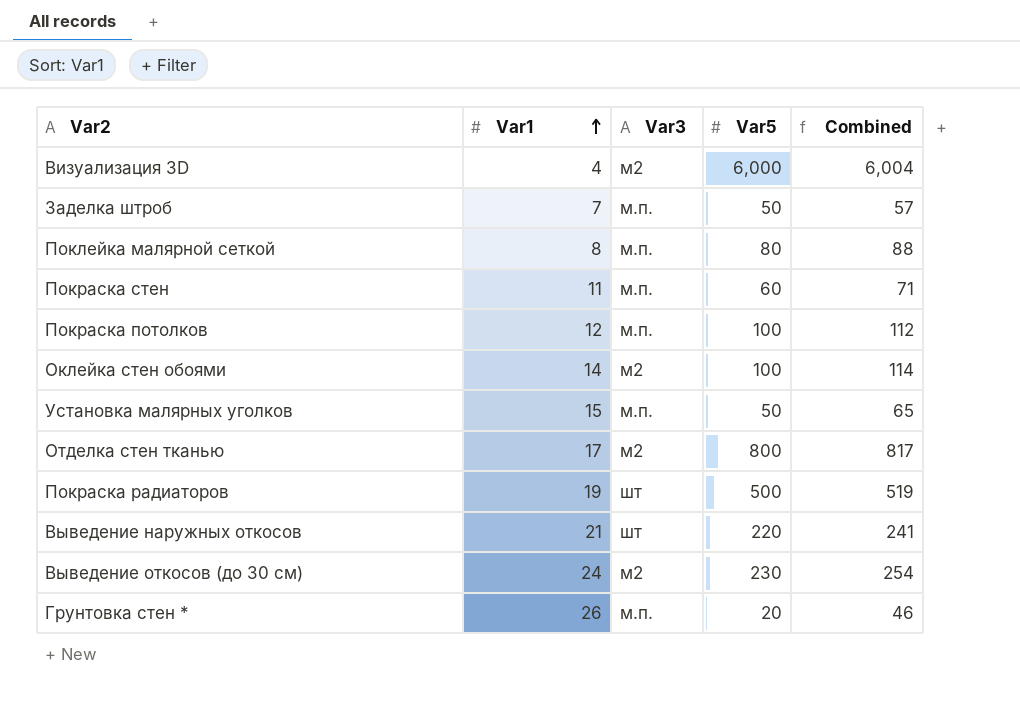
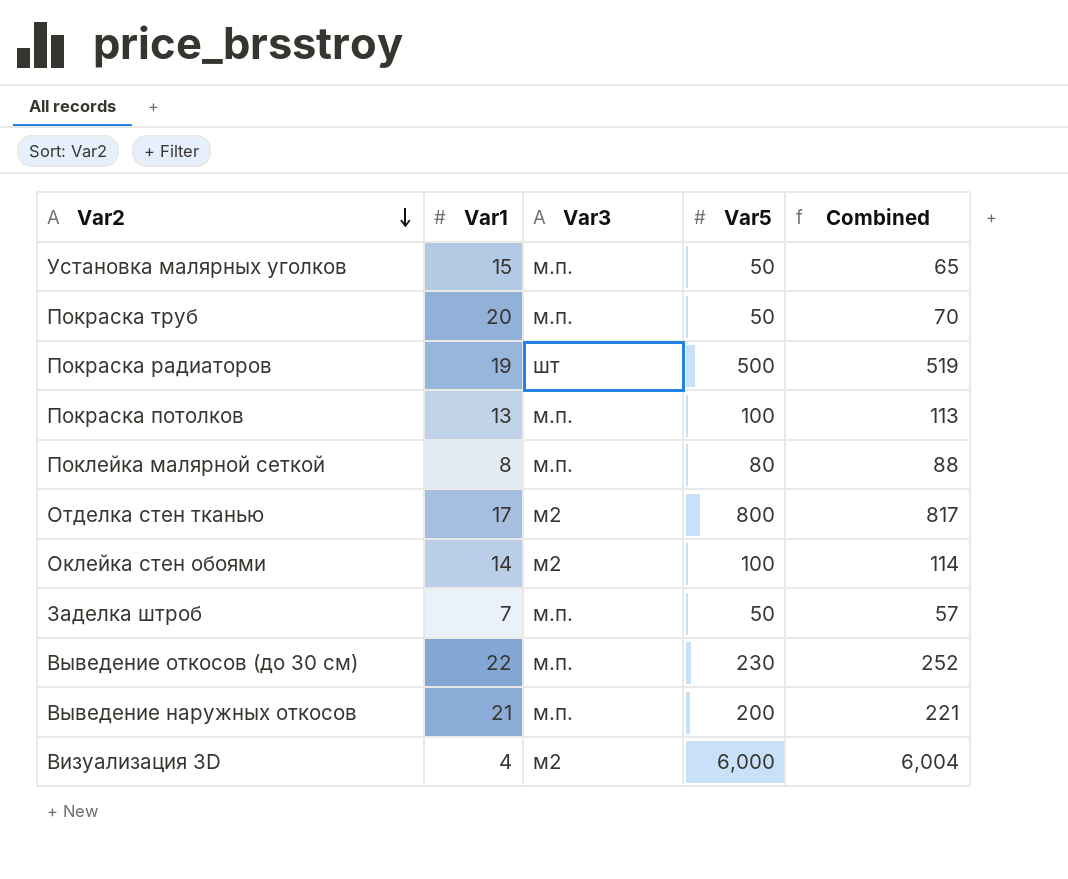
row order: Var1 ascending -> Var2 descending
row Покраска стен: 11 | м.п. | 60 | 71 -> none
row Грунтовка стен *: 26 | м.п. | 20 | 46 -> none
row Покраска труб: none -> 20 | м.п. | 50 | 70
Покраска потолков | Var1: 12 -> 13
Покраска потолков | Combined: 112 -> 113
Выведение откосов (до 30 см) | Var1: 24 -> 22
Выведение откосов (до 30 см) | Var3: м2 -> м.п.
Выведение откосов (до 30 см) | Combined: 254 -> 252
Выведение наружных откосов | Var3: шт -> м.п.
Выведение наружных откосов | Var5: 220 -> 200
Выведение наружных откосов | Combined: 241 -> 221

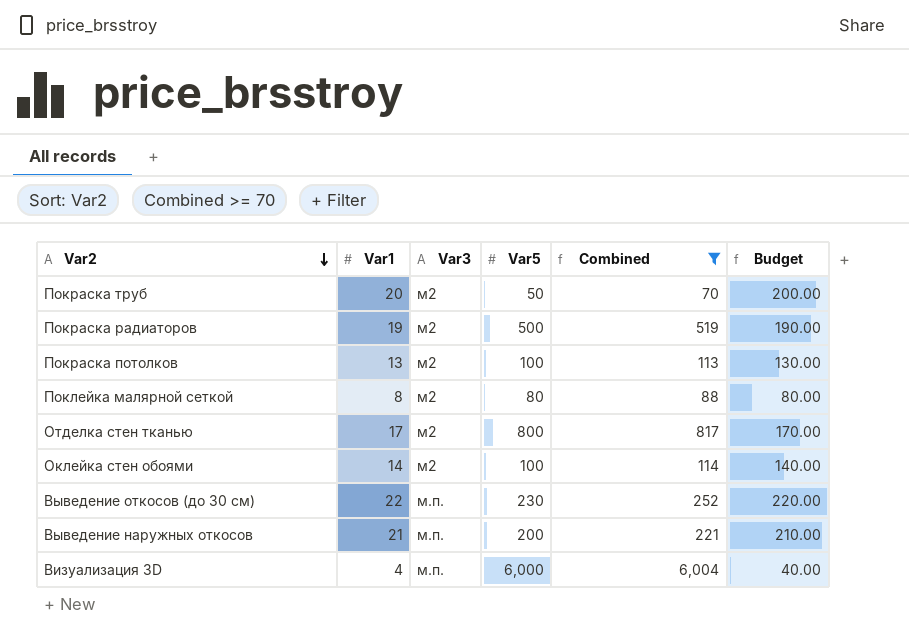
filter: none -> Combined >= 70
column Budget | formula: none -> [Var1] * 10
Покраска труб | Var3: м.п. -> м2
Покраска радиаторов | Var3: шт -> м2
Покраска потолков | Var3: м.п. -> м2
Поклейка малярной сеткой | Var3: м.п. -> м2
Визуализация 3D | Var3: м2 -> м.п.

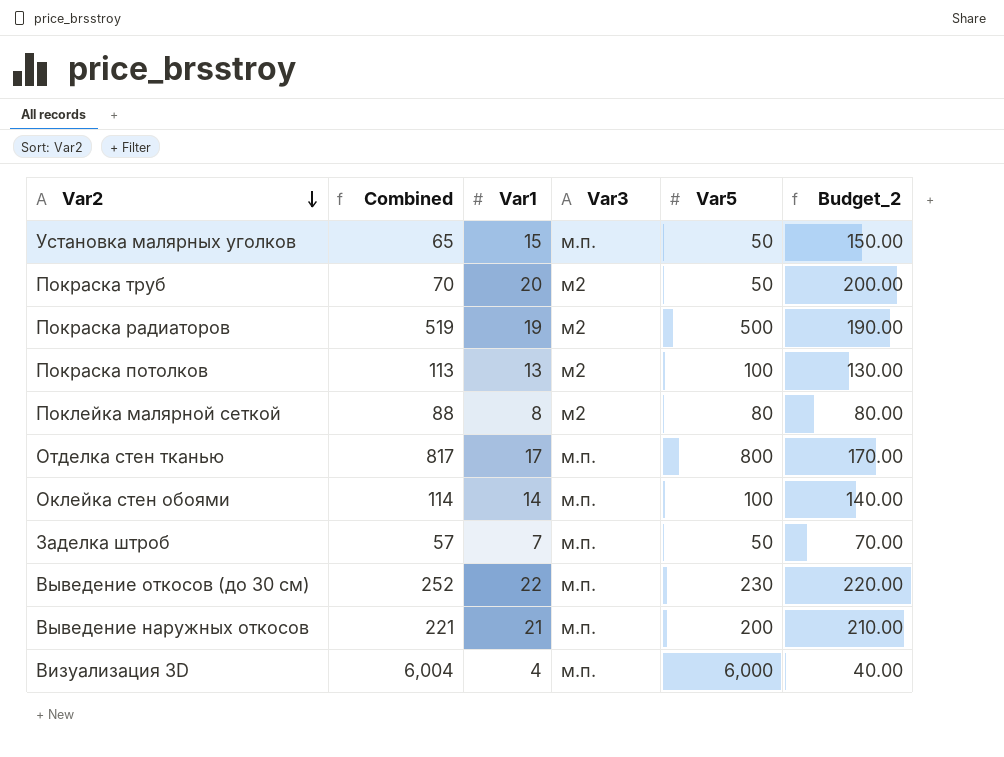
filter: Combined >= 70 -> none
column Combined | position: 5 -> 2
column name: Budget -> Budget_2
Отделка стен тканью | Var3: м2 -> м.п.
Оклейка стен обоями | Var3: м2 -> м.п.

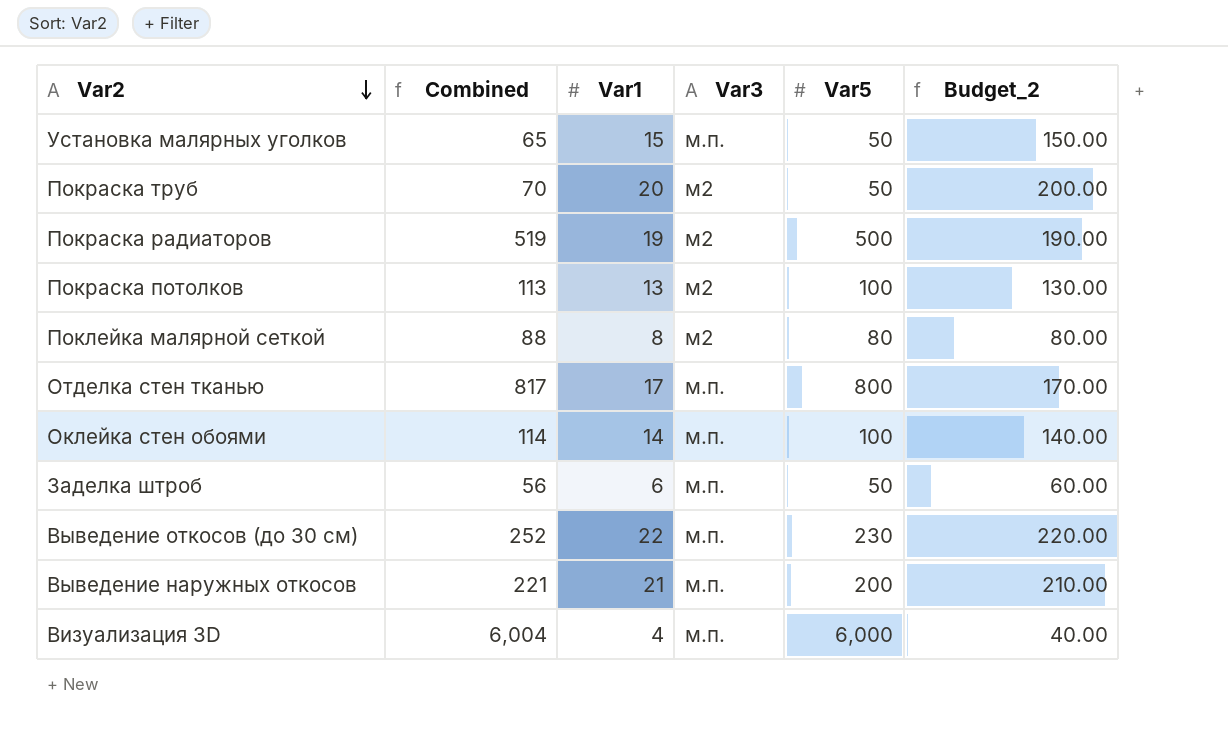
Заделка штроб | Combined: 57 -> 56
Заделка штроб | Var1: 7 -> 6
Заделка штроб | Budget_2: 70.00 -> 60.00

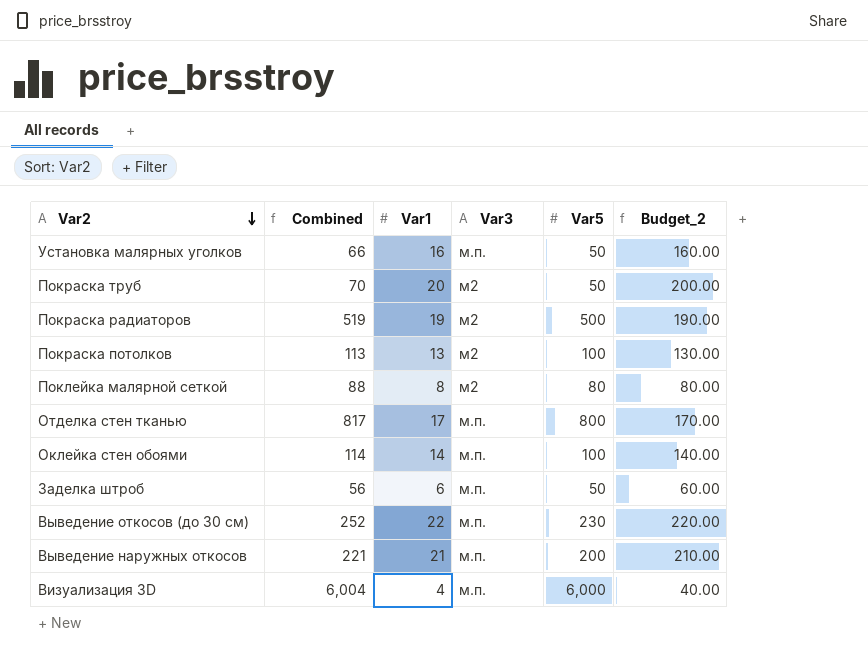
Установка малярных уголков | Combined: 65 -> 66
Установка малярных уголков | Var1: 15 -> 16
Установка малярных уголков | Budget_2: 150.00 -> 160.00

